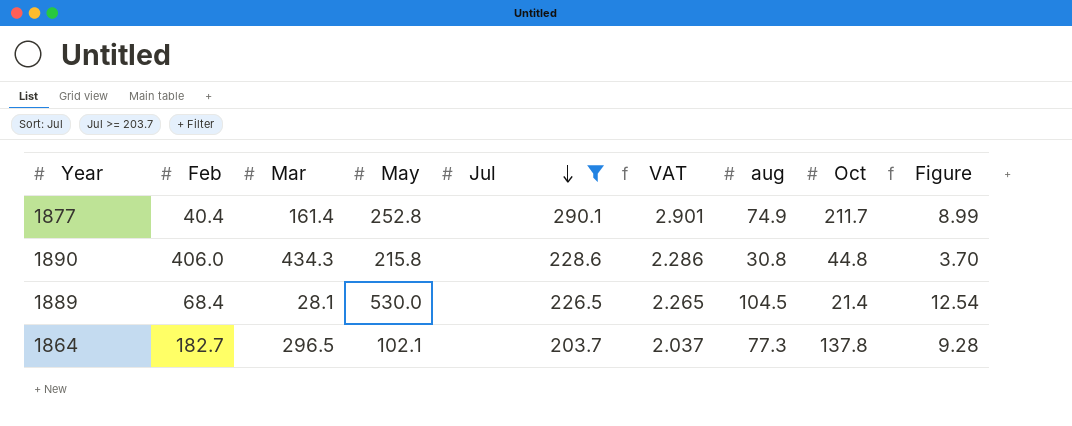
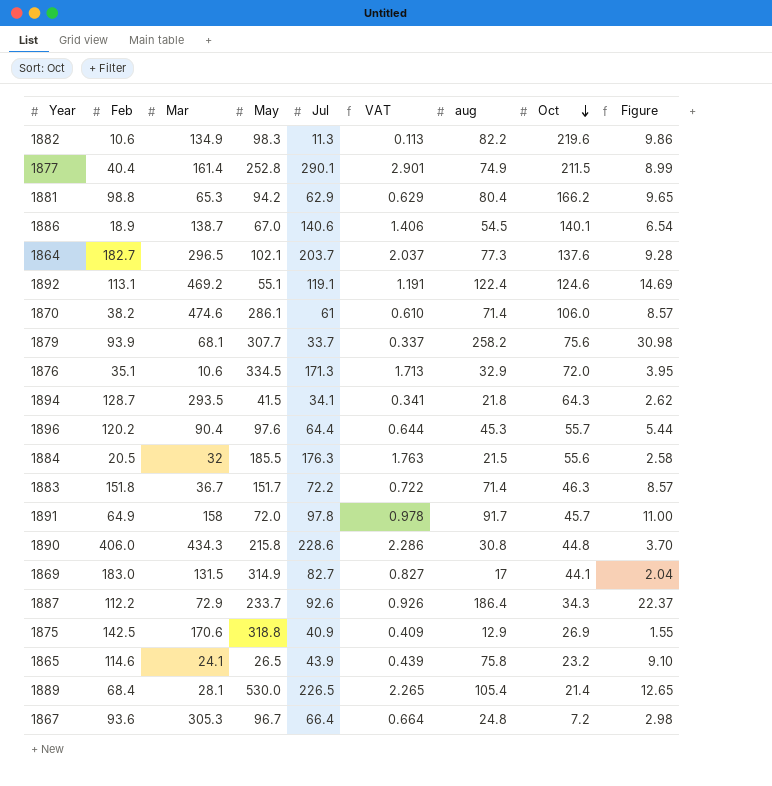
filter: Jul >= 203.7 -> none
row order: Jul descending -> Oct descending
1877 | Oct: 211.7 -> 211.5
1864 | Oct: 137.8 -> 137.6
1889 | aug: 104.5 -> 105.4
1889 | Figure: 12.54 -> 12.65

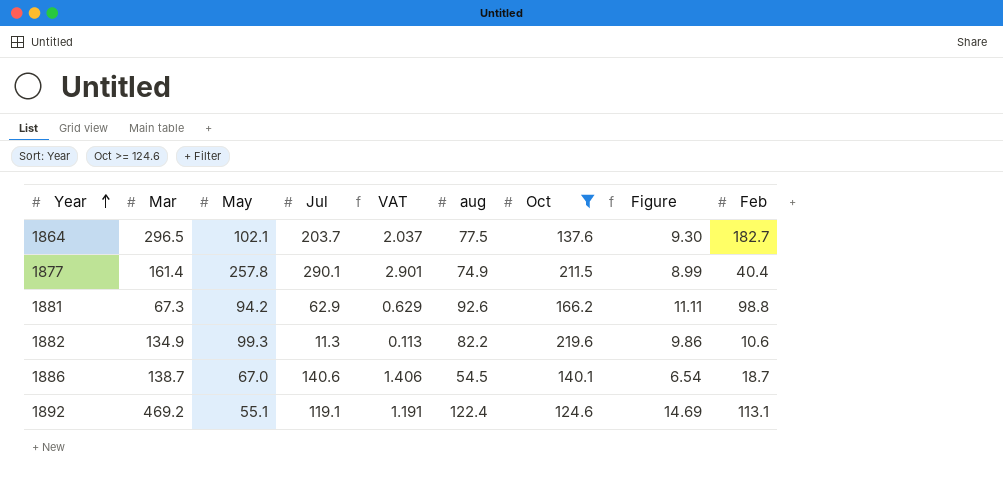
filter: none -> Oct >= 124.6
row order: Oct descending -> Year ascending
column Feb | position: 2 -> 9
1864 | aug: 77.3 -> 77.5
1864 | Figure: 9.28 -> 9.30
1877 | May: 252.8 -> 257.8
1881 | Mar: 65.3 -> 67.3
1881 | aug: 80.4 -> 92.6
1881 | Figure: 9.65 -> 11.11
1882 | May: 98.3 -> 99.3
1886 | Feb: 18.9 -> 18.7

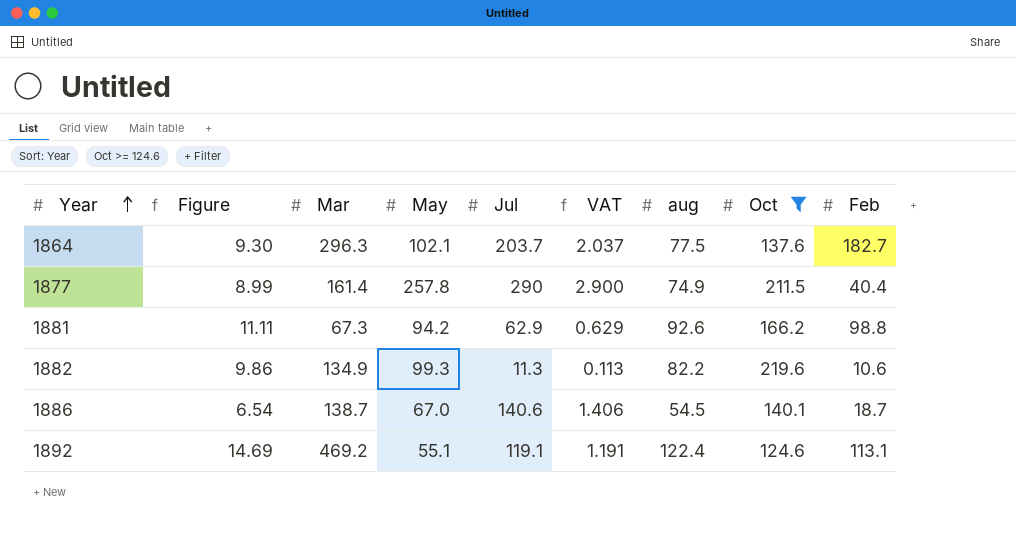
column Figure | position: 8 -> 2
1864 | Mar: 296.5 -> 296.3
1877 | Jul: 290.1 -> 290
1877 | VAT: 2.901 -> 2.900

